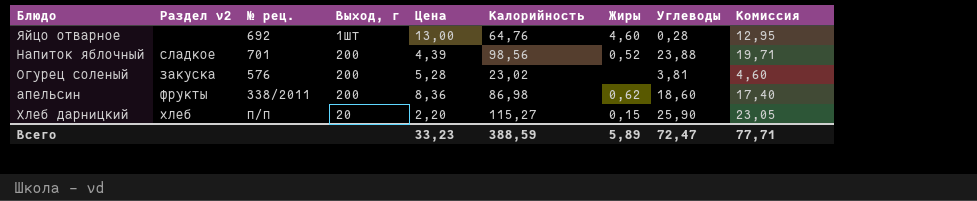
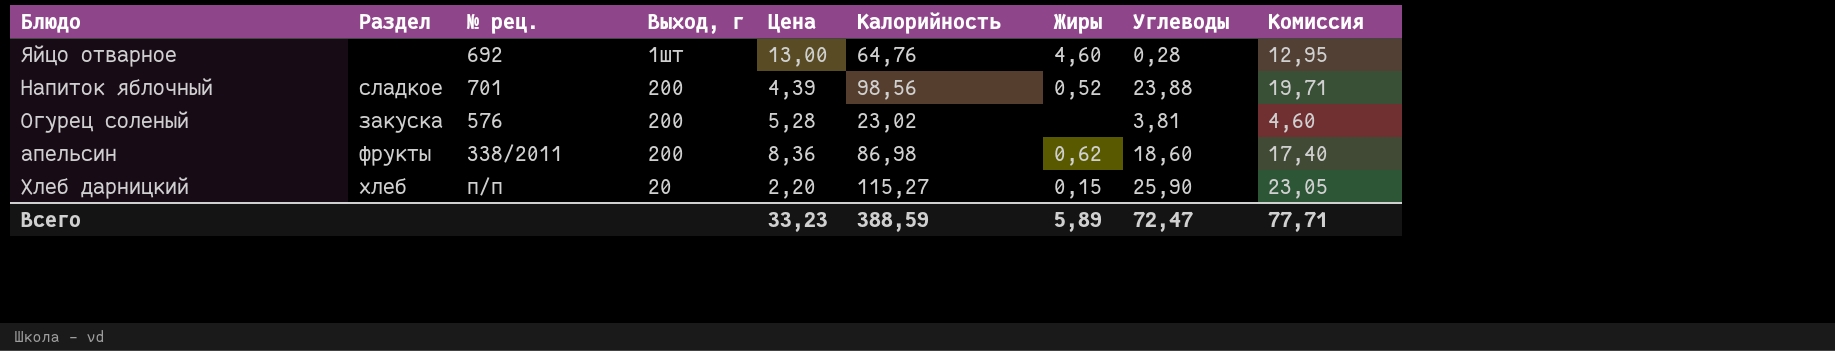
column name: Раздел v2 -> Раздел

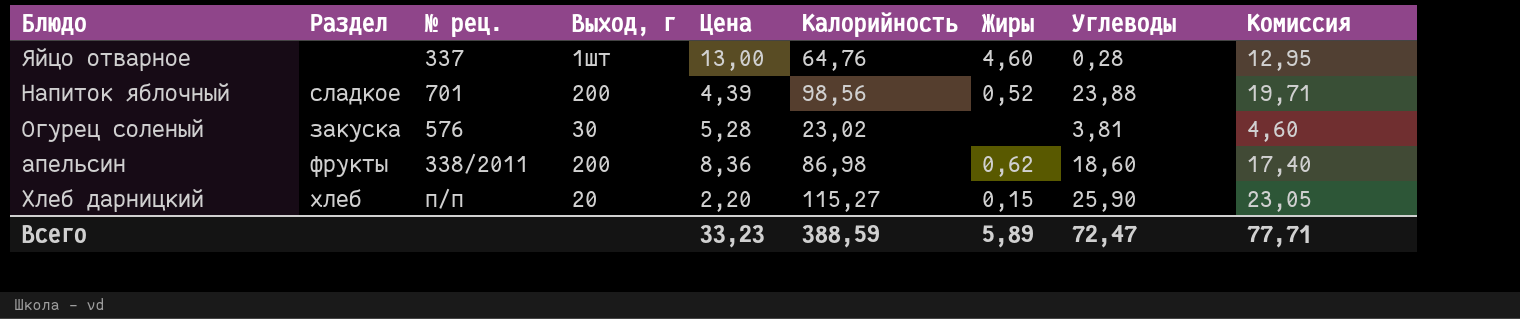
Яйцо отварное | № рец.: 692 -> 337
Огурец соленый | Выход, г: 200 -> 30

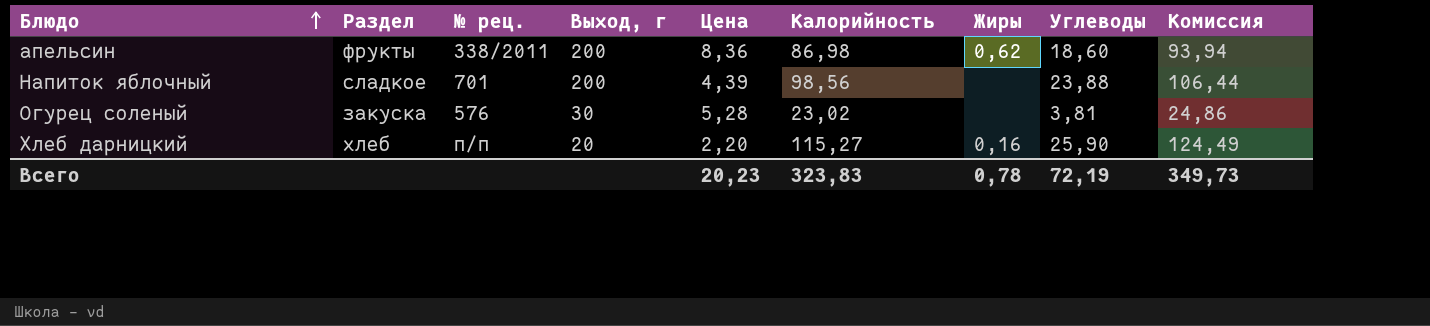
row order: none -> Блюдо ascending
column Комиссия | formula: [Калорийность] * 0,2 -> [Калорийность] * 1,08
row Яйцо отварное: none | 337 | 1шт | 13,00 | 64,76 | 4,60 | 0,28 | 12,95 -> none
Напиток яблочный | Жиры: 0,52 -> none
Хлеб дарницкий | Жиры: 0,15 -> 0,16
Всего | Цена: 33,23 -> 20,23
Всего | Калорийность: 388,59 -> 323,83
Всего | Жиры: 5,89 -> 0,78
Всего | Углеводы: 72,47 -> 72,19
Всего | Комиссия: 77,71 -> 349,73

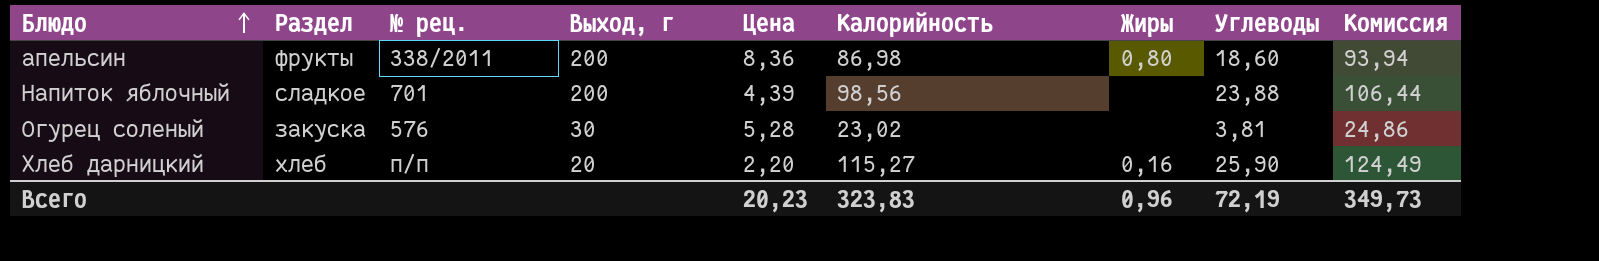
апельсин | Жиры: 0,62 -> 0,80
Всего | Жиры: 0,78 -> 0,96

